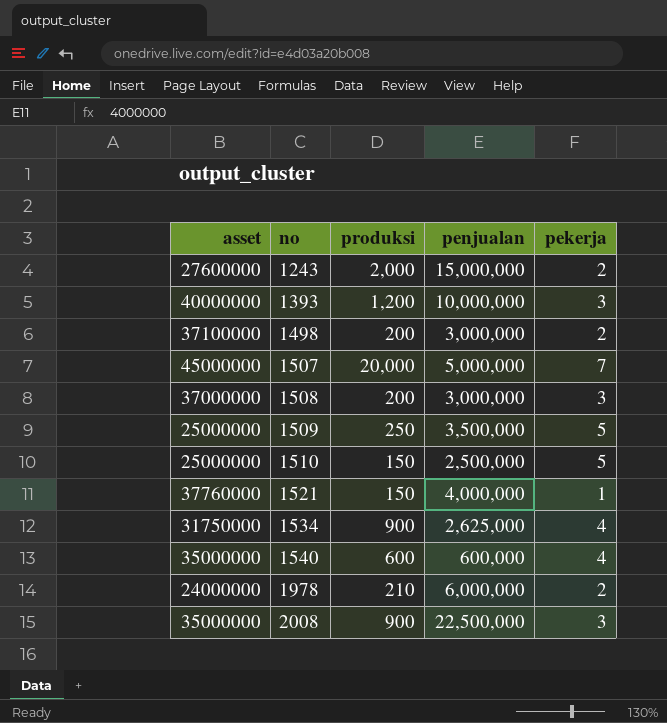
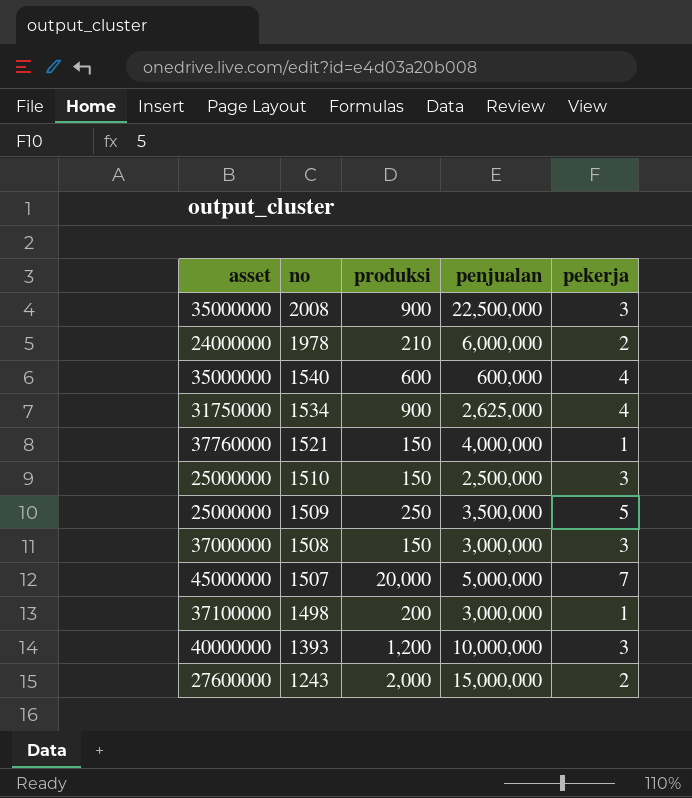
row order: no ascending -> no descending
1510 | pekerja: 5 -> 3
1508 | produksi: 200 -> 150
1498 | pekerja: 2 -> 1

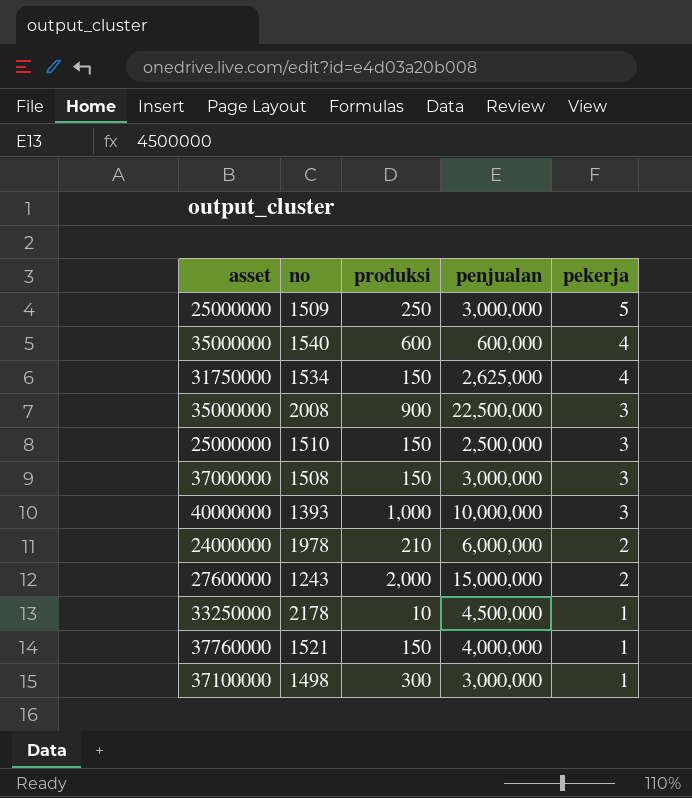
row order: no descending -> pekerja descending
row 1507: 45000000 | 20,000 | 5,000,000 | 7 -> none
1509 | penjualan: 3,500,000 -> 3,000,000
1534 | produksi: 900 -> 150
1393 | produksi: 1,200 -> 1,000
row 2178: none -> 33250000 | 10 | 4,500,000 | 1
1498 | produksi: 200 -> 300

